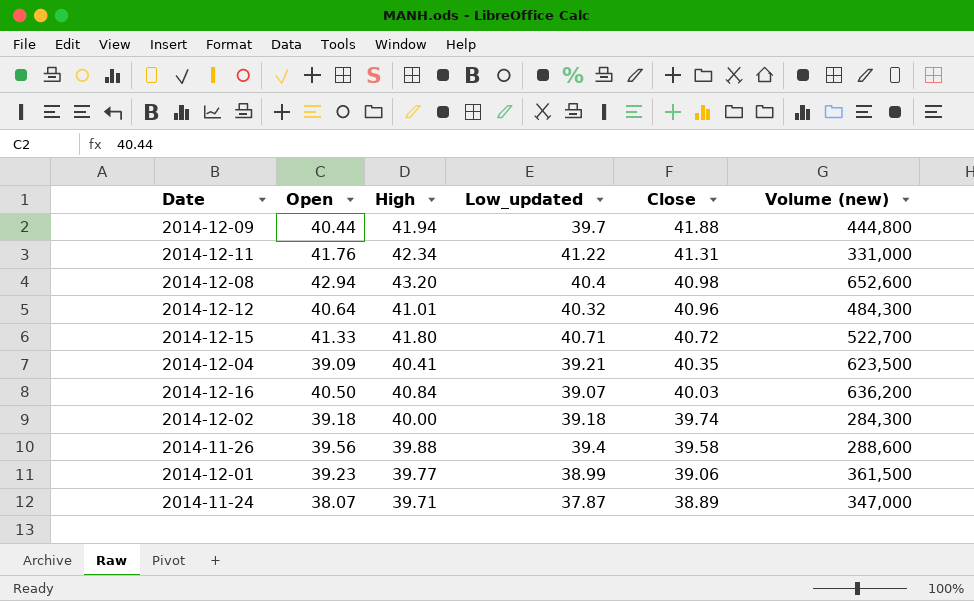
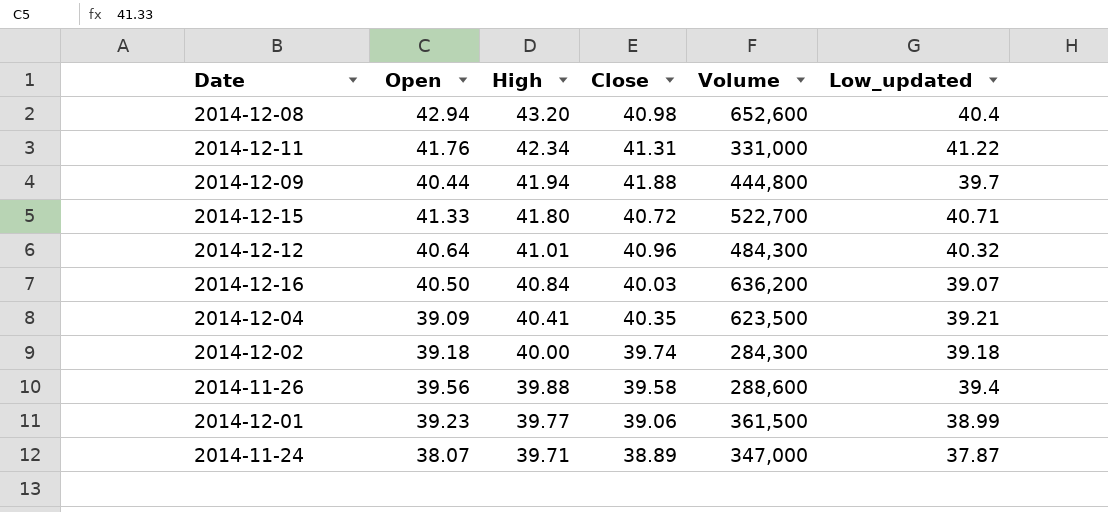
row order: Close descending -> High descending
column name: Volume (new) -> Volume
column Low_updated | position: 4 -> 6

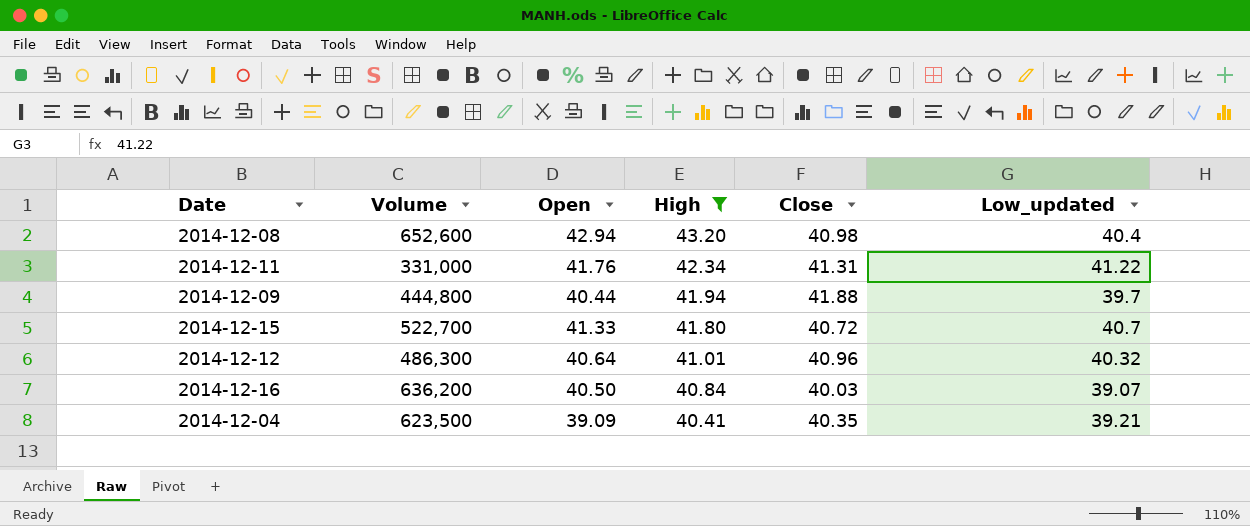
filter: none -> High >= 40.41
column Volume | position: 5 -> 2
2014-12-15 | Low_updated: 40.71 -> 40.7
2014-12-12 | Volume: 484,300 -> 486,300

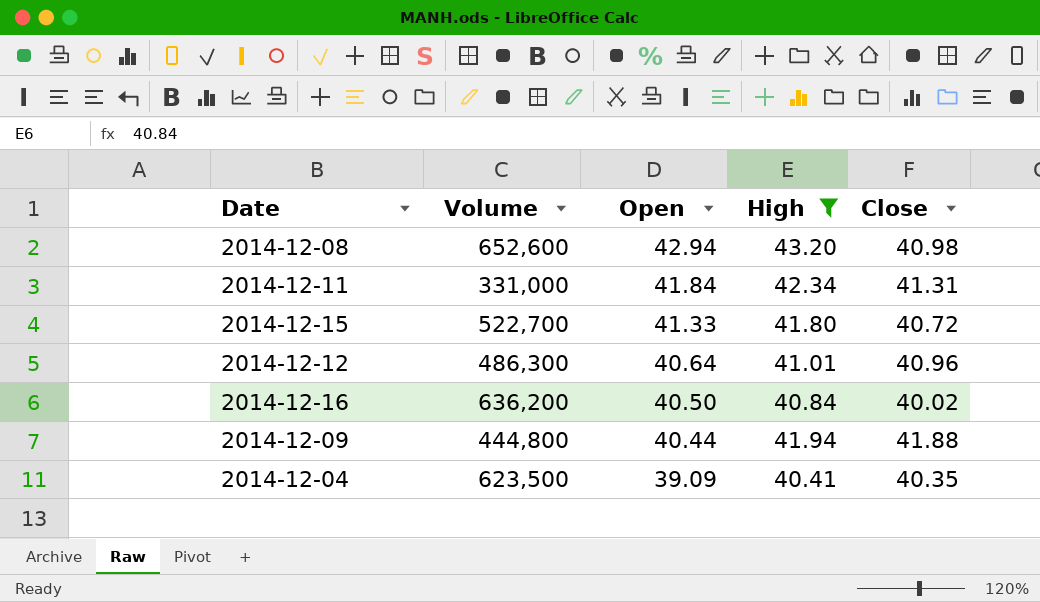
row order: High descending -> Open descending
column Low_updated | position: 6 -> none
2014-12-11 | Open: 41.76 -> 41.84
2014-12-16 | Close: 40.03 -> 40.02

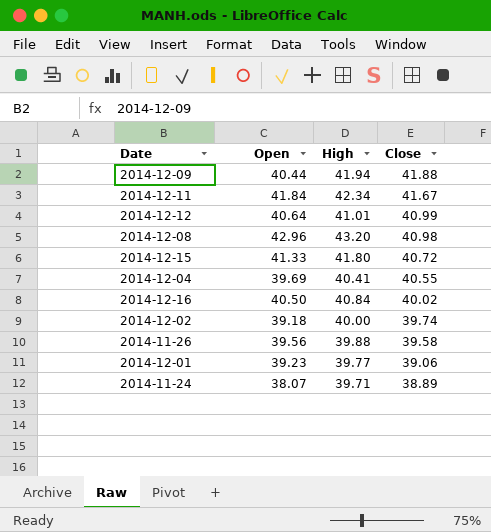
filter: High >= 40.41 -> none
row order: Open descending -> Close descending
column Volume | position: 2 -> none
2014-12-11 | Close: 41.31 -> 41.67
2014-12-12 | Close: 40.96 -> 40.99
2014-12-08 | Open: 42.94 -> 42.96
2014-12-04 | Open: 39.09 -> 39.69
2014-12-04 | Close: 40.35 -> 40.55

